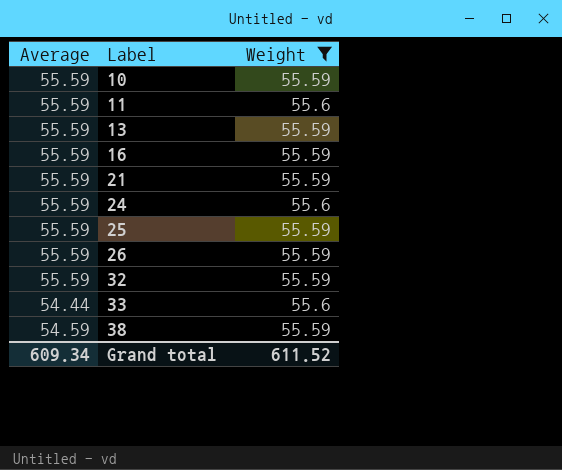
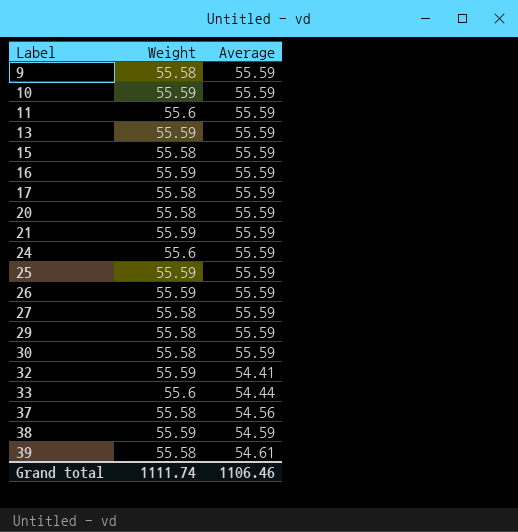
filter: Weight != 55.58 -> none
column Average | position: 1 -> 3
32 | Average: 55.59 -> 54.41
Grand total | Weight: 611.52 -> 1111.74
Grand total | Average: 609.34 -> 1106.46

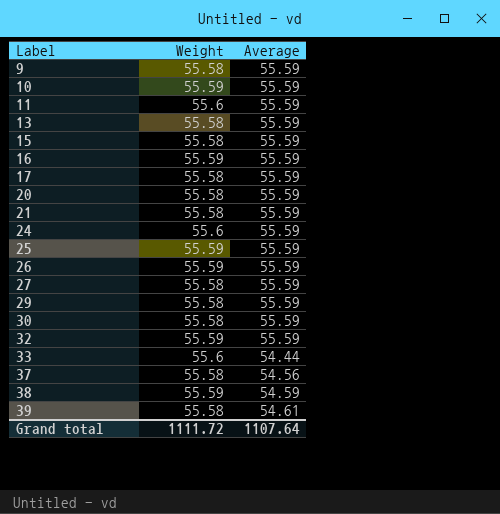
13 | Weight: 55.59 -> 55.58
21 | Weight: 55.59 -> 55.58
32 | Average: 54.41 -> 55.59
Grand total | Weight: 1111.74 -> 1111.72
Grand total | Average: 1106.46 -> 1107.64

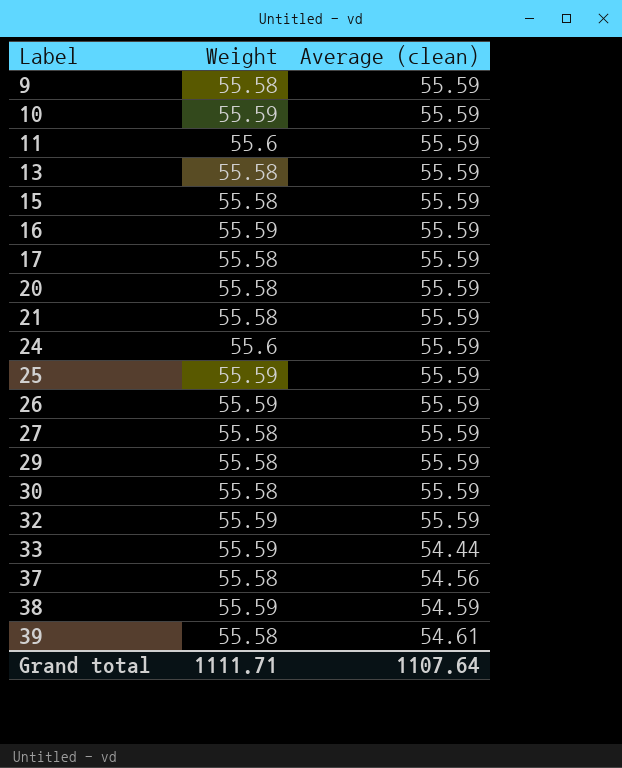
column name: Average -> Average (clean)
33 | Weight: 55.6 -> 55.59
Grand total | Weight: 1111.72 -> 1111.71

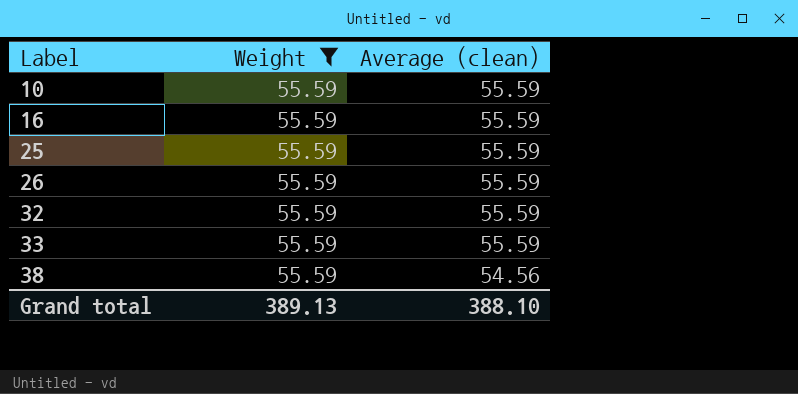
filter: none -> Weight = 55.59
33 | Average (clean): 54.44 -> 55.59
38 | Average (clean): 54.59 -> 54.56
Grand total | Weight: 1111.71 -> 389.13
Grand total | Average (clean): 1107.64 -> 388.10

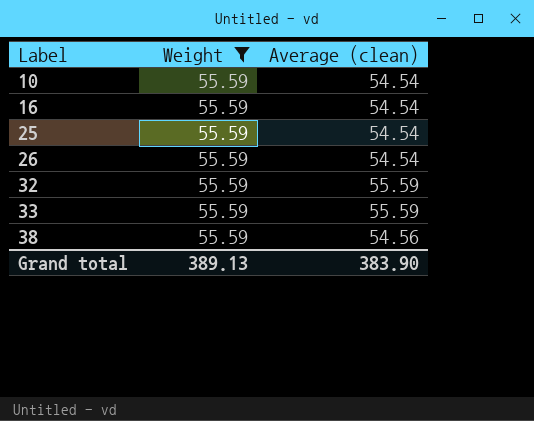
10 | Average (clean): 55.59 -> 54.54
16 | Average (clean): 55.59 -> 54.54
25 | Average (clean): 55.59 -> 54.54
26 | Average (clean): 55.59 -> 54.54
Grand total | Average (clean): 388.10 -> 383.90

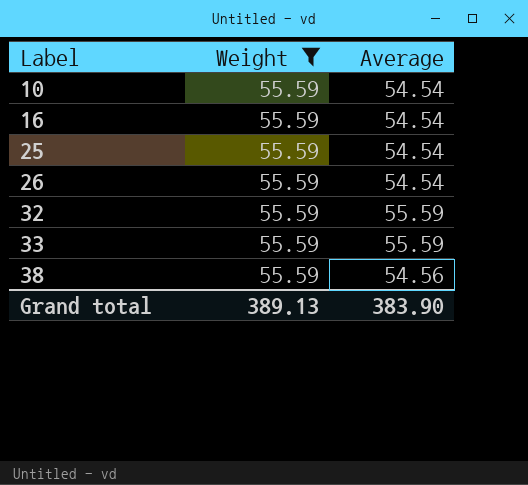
column name: Average (clean) -> Average

